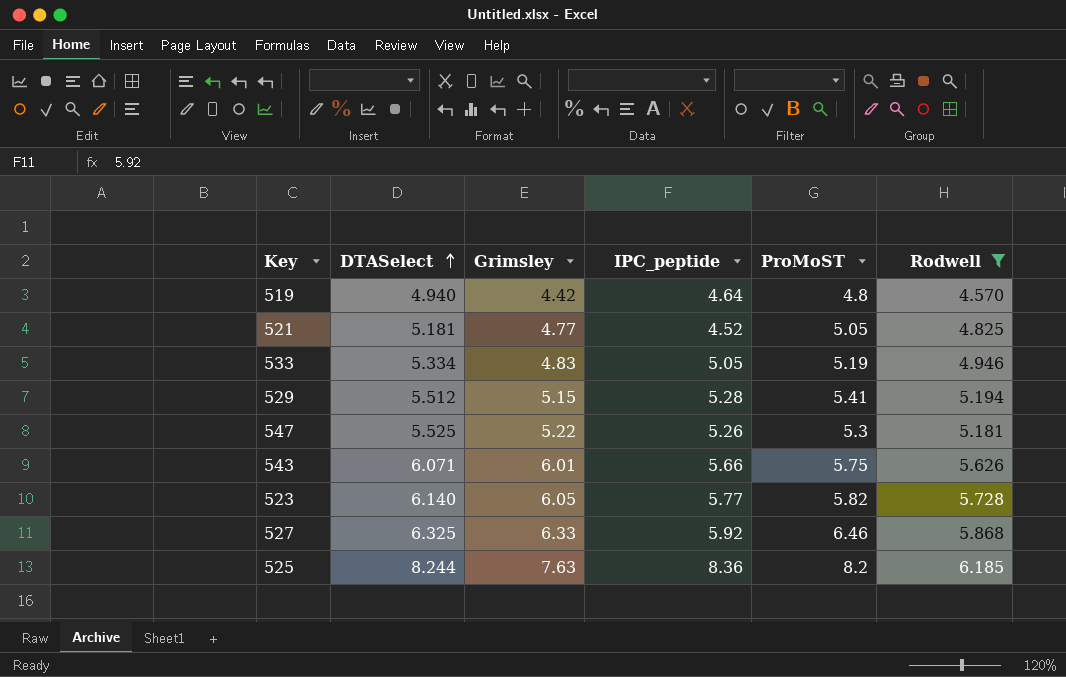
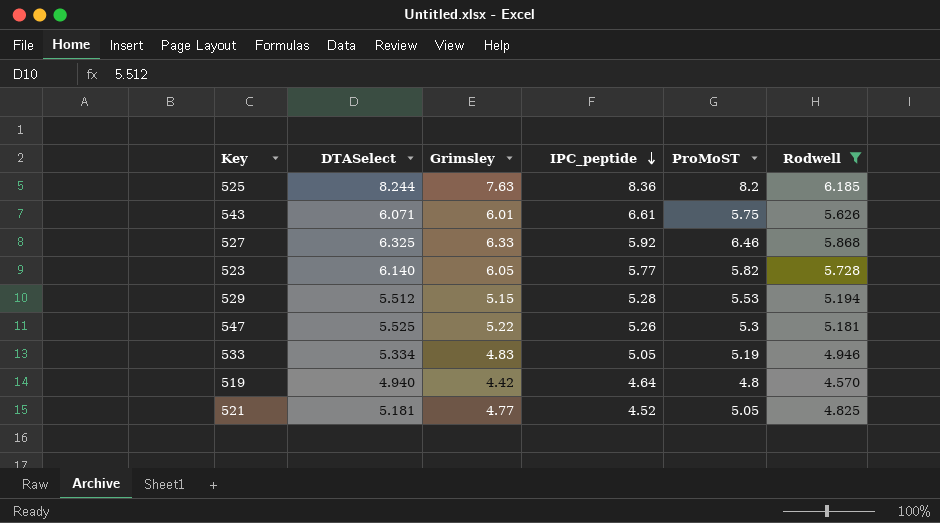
row order: DTASelect ascending -> IPC_peptide descending
543 | IPC_peptide: 5.66 -> 6.61
529 | ProMoST: 5.41 -> 5.53

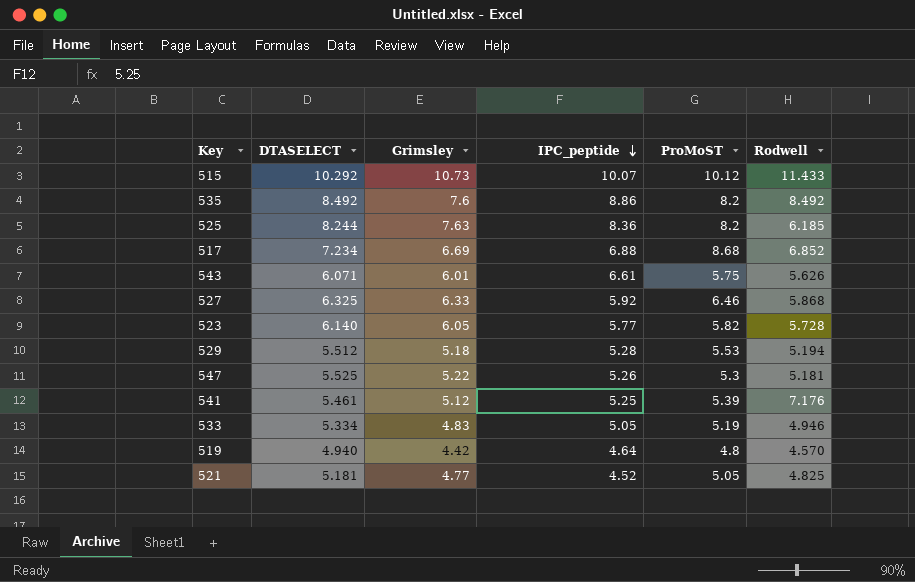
filter: Rodwell <= 6.185 -> none
column name: DTASelect -> DTASELECT
529 | Grimsley: 5.15 -> 5.18

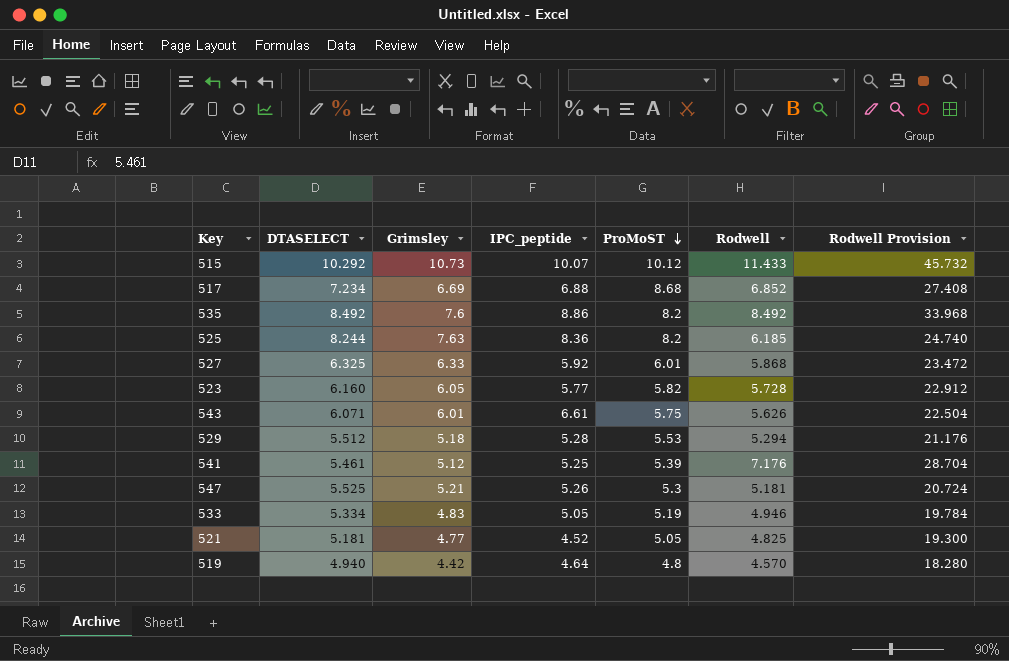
row order: IPC_peptide descending -> ProMoST descending
column Rodwell Provision | formula: none -> [Rodwell] * 4
527 | ProMoST: 6.46 -> 6.01
523 | DTASELECT: 6.140 -> 6.160
529 | Rodwell: 5.194 -> 5.294
547 | Grimsley: 5.22 -> 5.21

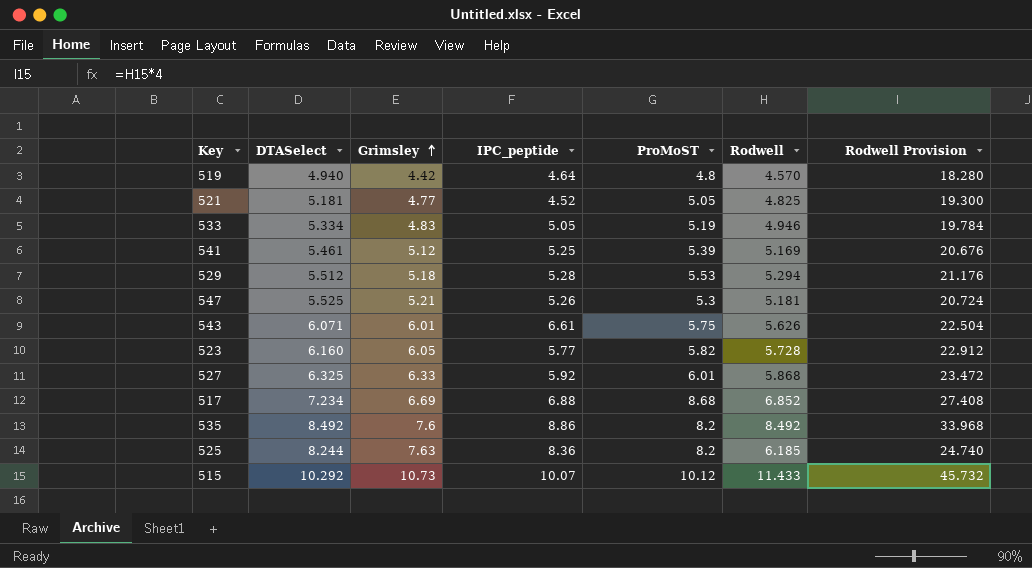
row order: ProMoST descending -> Grimsley ascending
column name: DTASELECT -> DTASelect
541 | Rodwell: 7.176 -> 5.169
541 | Rodwell Provision: 28.704 -> 20.676

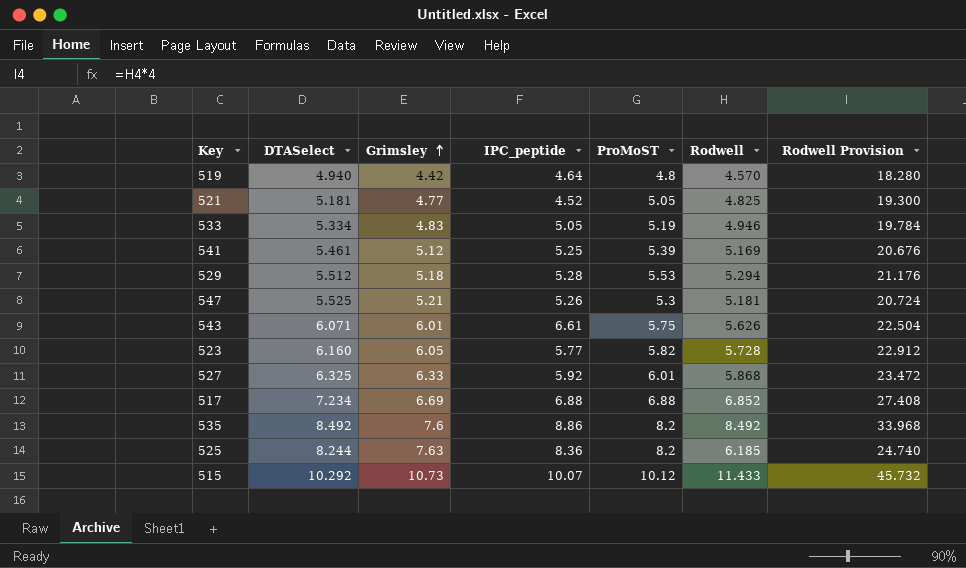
517 | ProMoST: 8.68 -> 6.88

